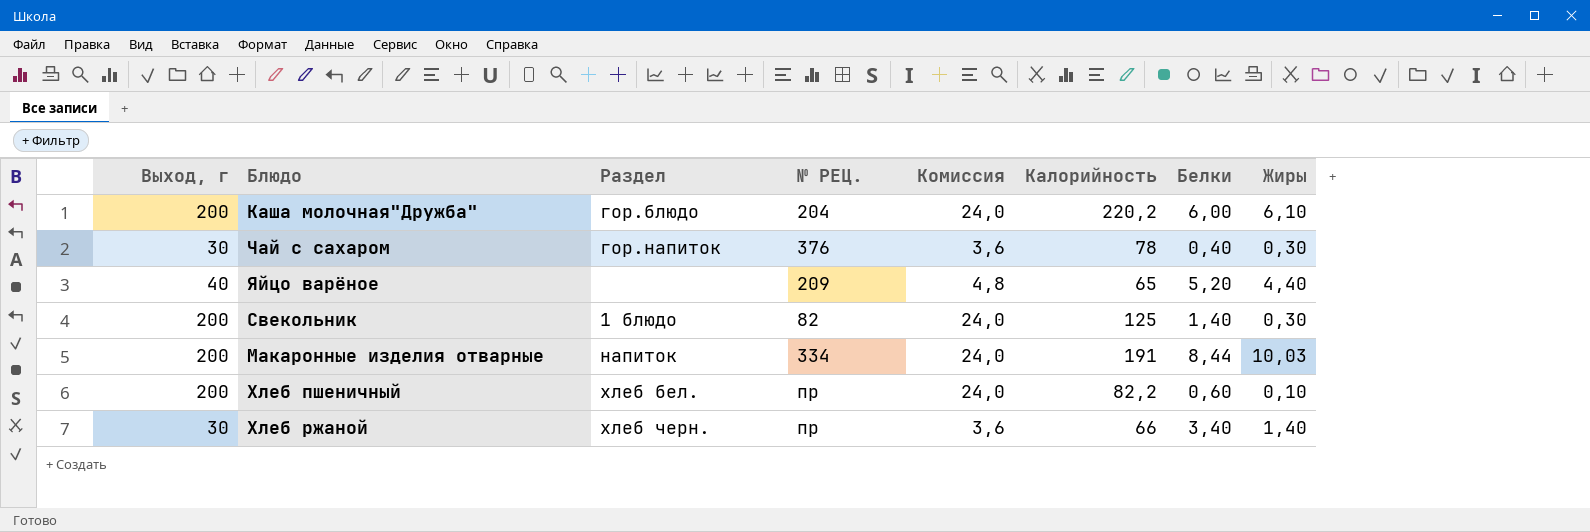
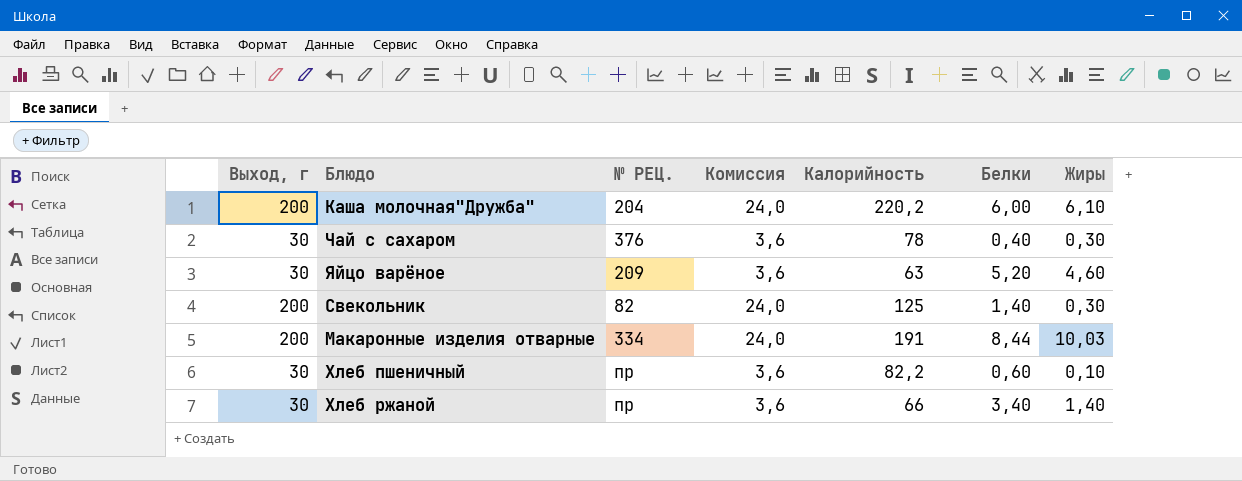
column Раздел | position: 3 -> none
Яйцо варёное | Выход, г: 40 -> 30
Яйцо варёное | Комиссия: 4,8 -> 3,6
Яйцо варёное | Калорийность: 65 -> 63
Яйцо варёное | Жиры: 4,40 -> 4,60
Хлеб пшеничный | Выход, г: 200 -> 30
Хлеб пшеничный | Комиссия: 24,0 -> 3,6

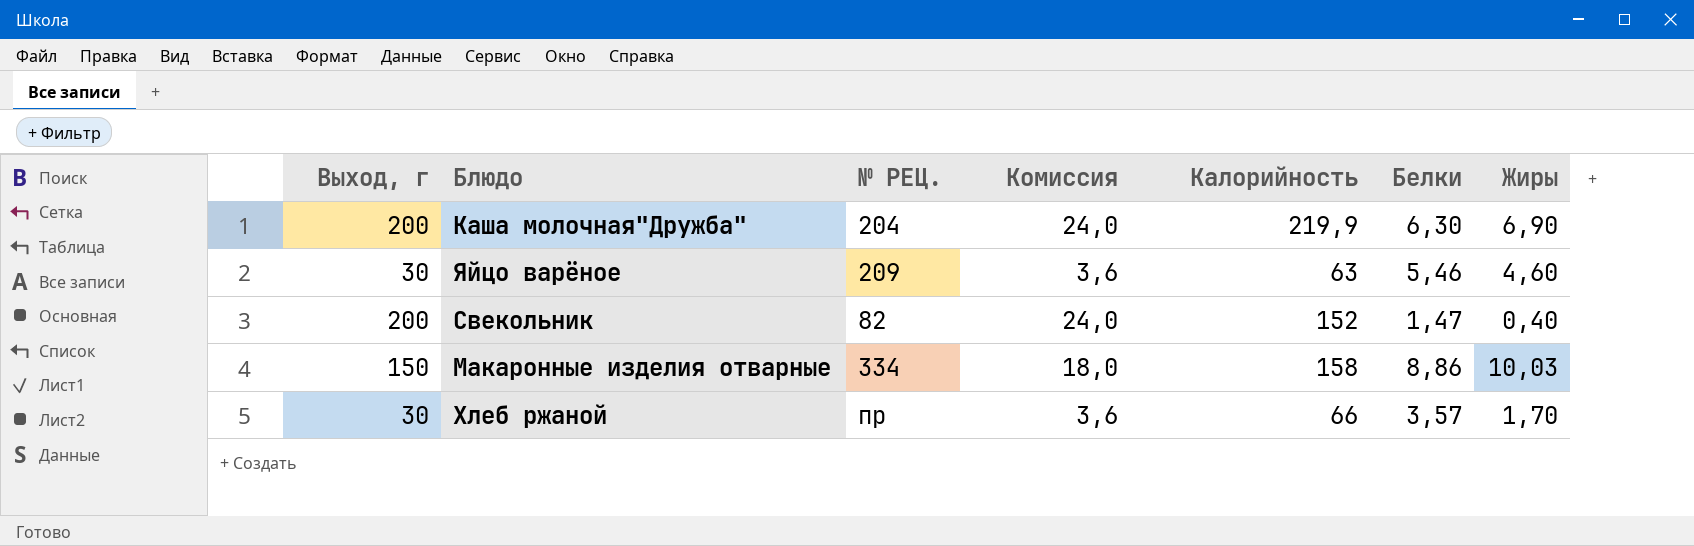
row Чай с сахаром: 30 | 376 | 3,6 | 78 | 0,40 | 0,30 -> none
row Хлеб пшеничный: 30 | пр | 3,6 | 82,2 | 0,60 | 0,10 -> none
Каша молочная"Дружба" | Калорийность: 220,2 -> 219,9
Каша молочная"Дружба" | Белки: 6,00 -> 6,30
Каша молочная"Дружба" | Жиры: 6,10 -> 6,90
Яйцо варёное | Белки: 5,20 -> 5,46
Свекольник | Калорийность: 125 -> 152
Свекольник | Белки: 1,40 -> 1,47
Свекольник | Жиры: 0,30 -> 0,40
Макаронные изделия отварные | Выход, г: 200 -> 150
Макаронные изделия отварные | Комиссия: 24,0 -> 18,0
Макаронные изделия отварные | Калорийность: 191 -> 158
Макаронные изделия отварные | Белки: 8,44 -> 8,86
Хлеб ржаной | Белки: 3,40 -> 3,57
Хлеб ржаной | Жиры: 1,40 -> 1,70

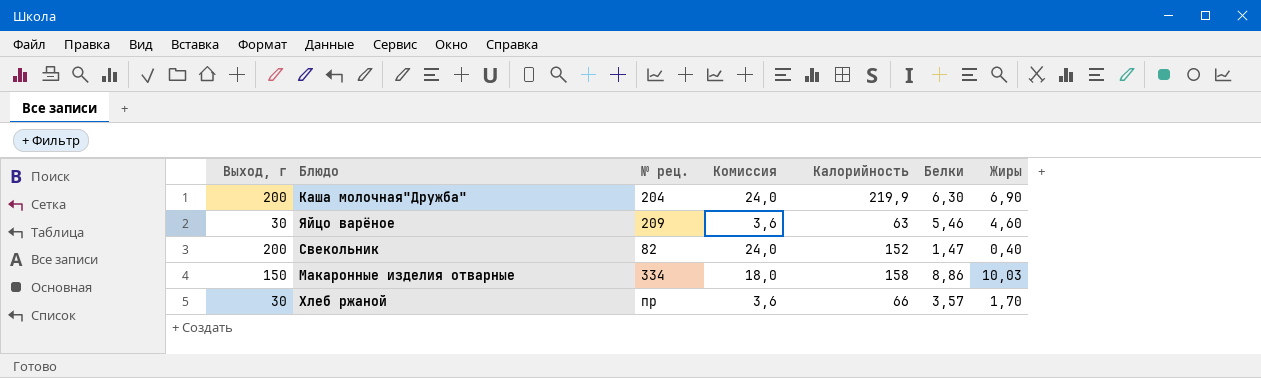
column name: № РЕЦ. -> № рец.

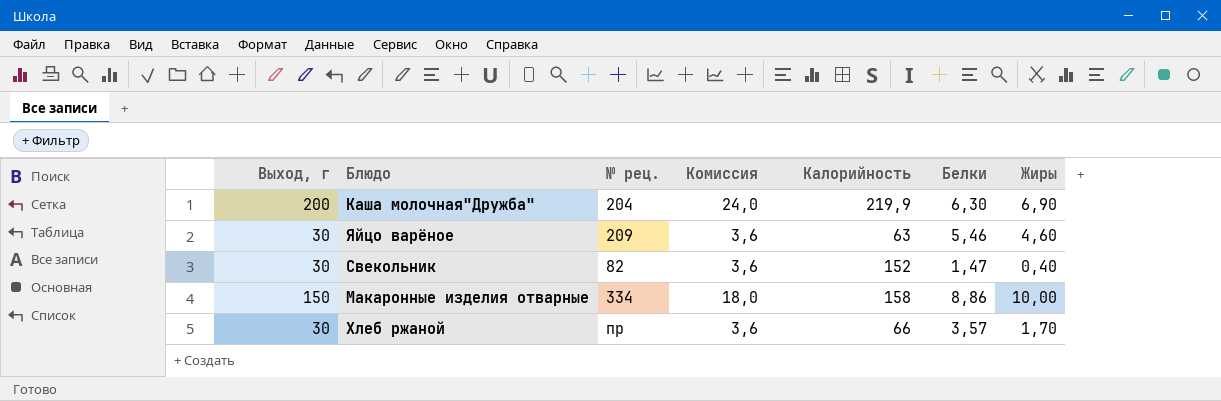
Свекольник | Выход, г: 200 -> 30
Свекольник | Комиссия: 24,0 -> 3,6
Макаронные изделия отварные | Жиры: 10,03 -> 10,00

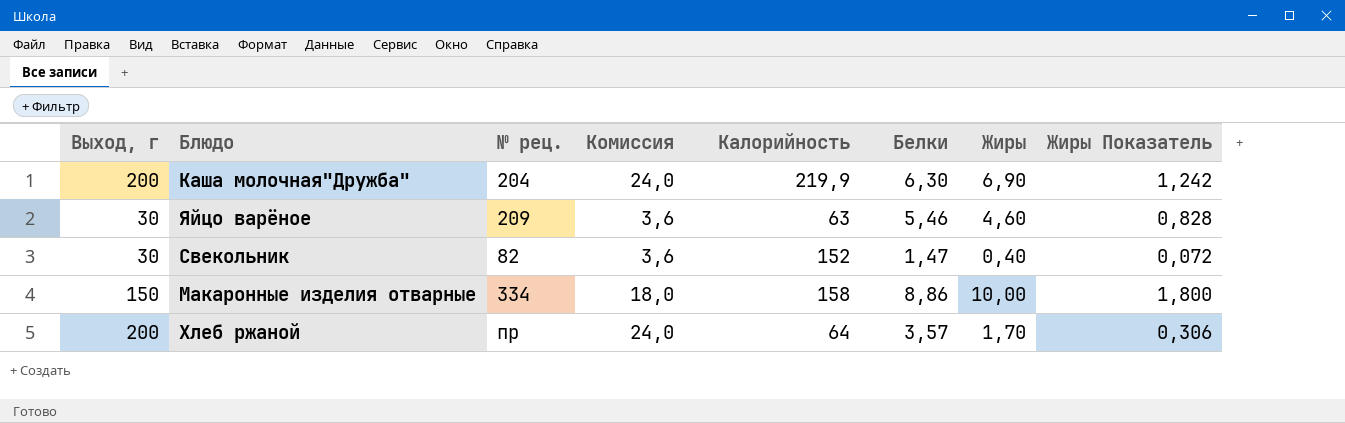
column Жиры Показатель | formula: none -> [Жиры] * 0,18
Хлеб ржаной | Выход, г: 30 -> 200
Хлеб ржаной | Комиссия: 3,6 -> 24,0
Хлеб ржаной | Калорийность: 66 -> 64

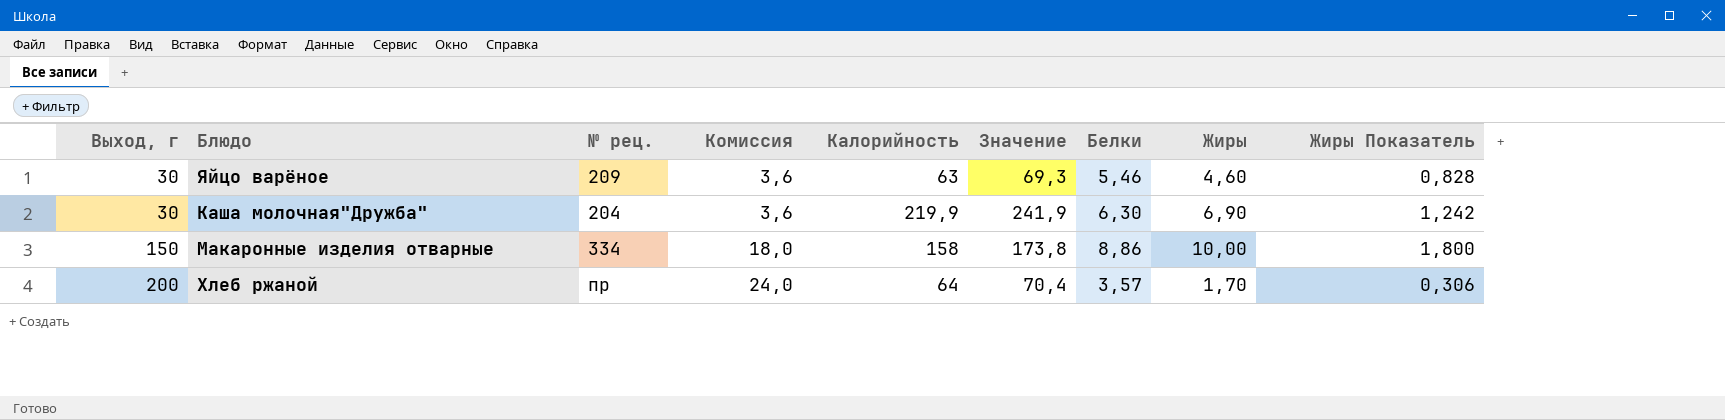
row order: none -> Выход, г ascending
column Значение | formula: none -> [Калорийность] * 1,1
row Свекольник: 30 | 82 | 3,6 | 152 | 1,47 | 0,40 | 0,072 -> none
Каша молочная"Дружба" | Выход, г: 200 -> 30
Каша молочная"Дружба" | Комиссия: 24,0 -> 3,6

